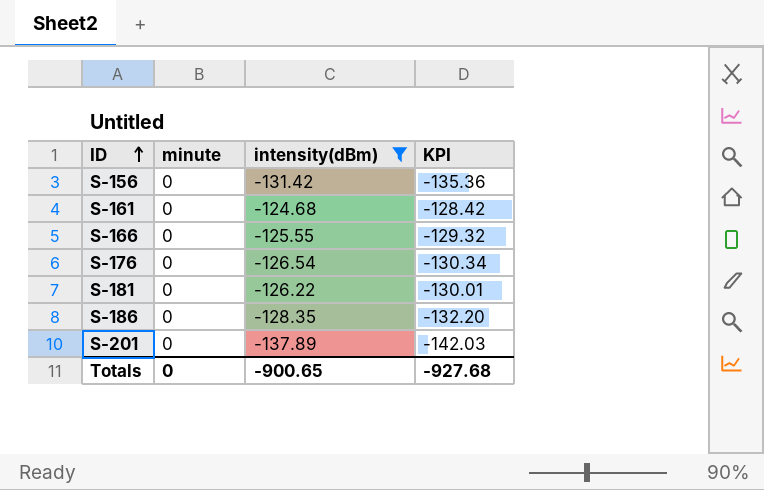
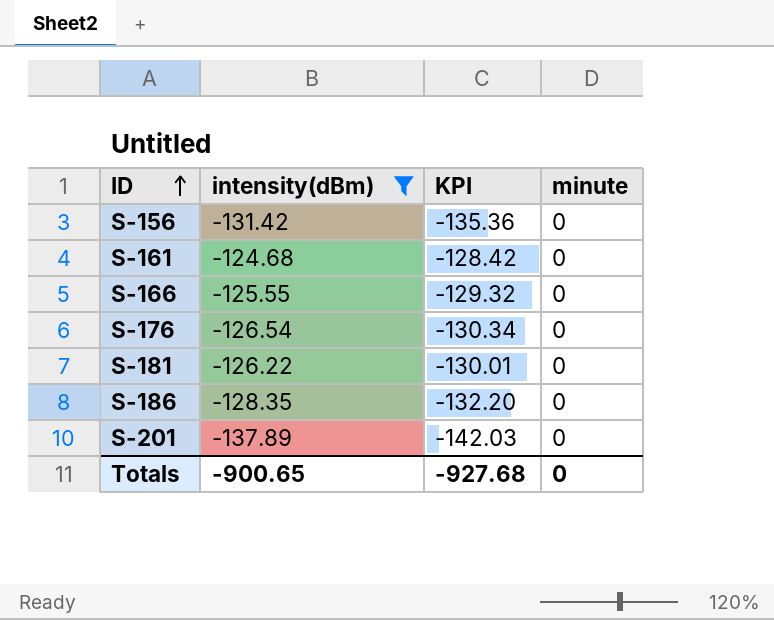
column minute | position: 2 -> 4

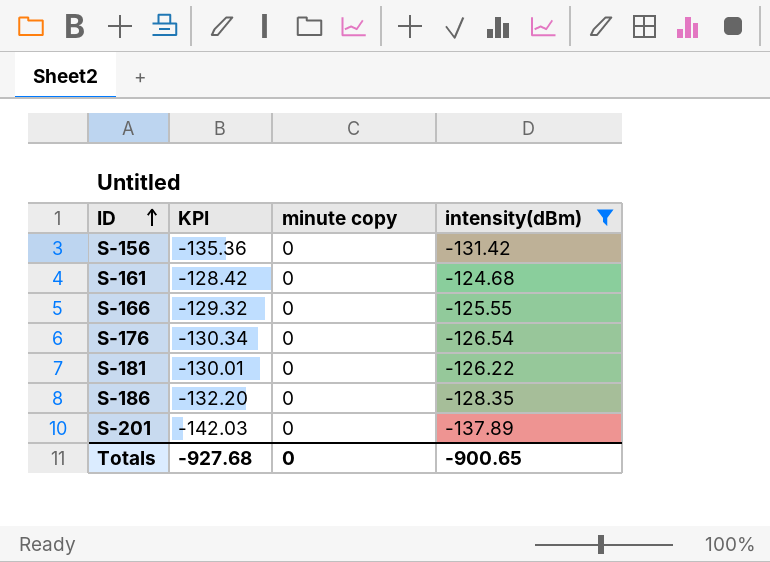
column name: minute -> minute copy
column intensity(dBm) | position: 2 -> 4

